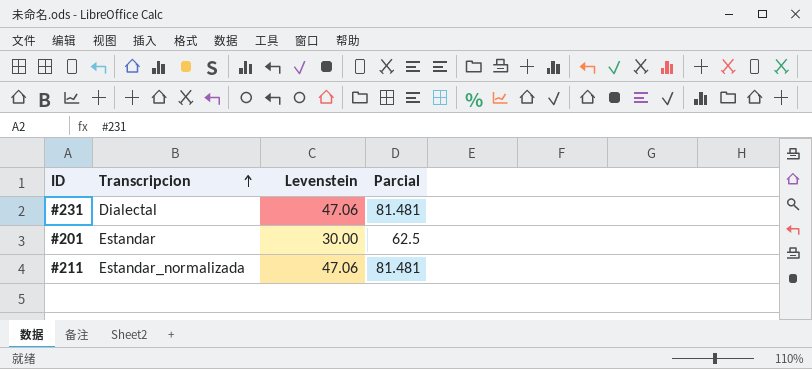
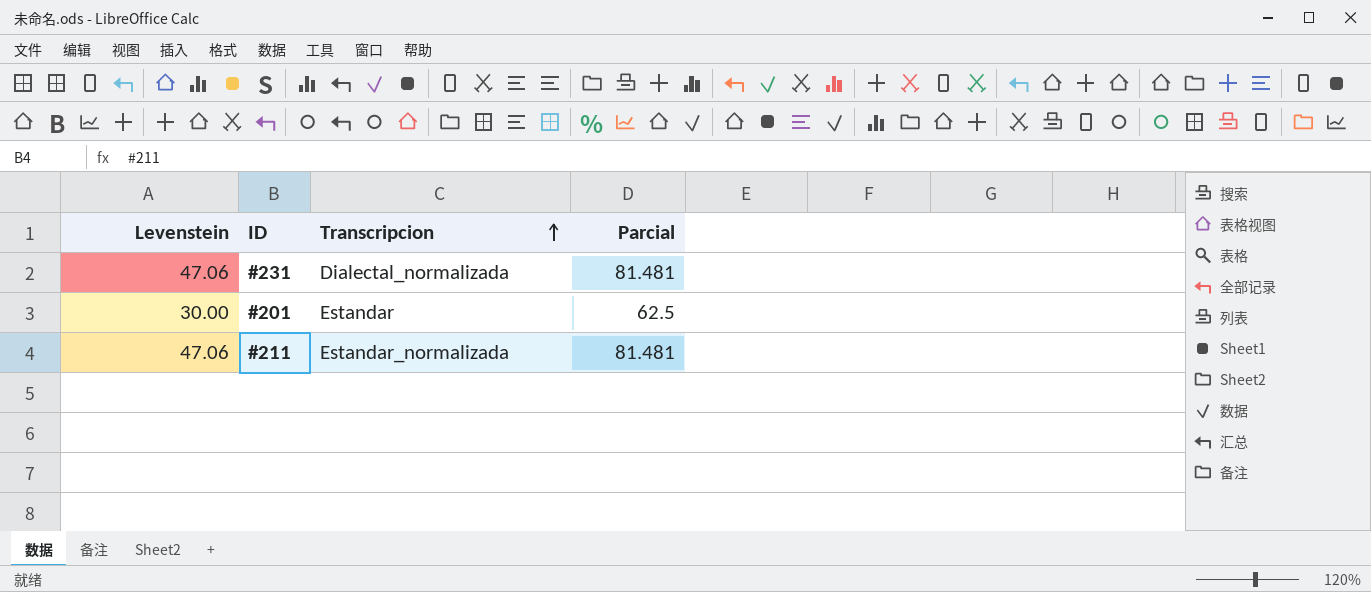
column Levenstein | position: 3 -> 1
#231 | Transcripcion: Dialectal -> Dialectal_normalizada

